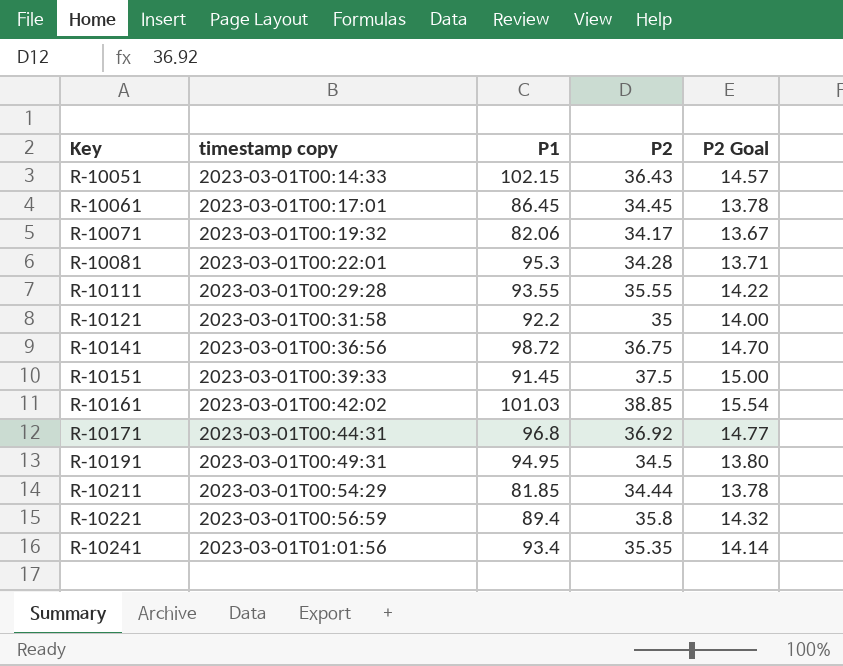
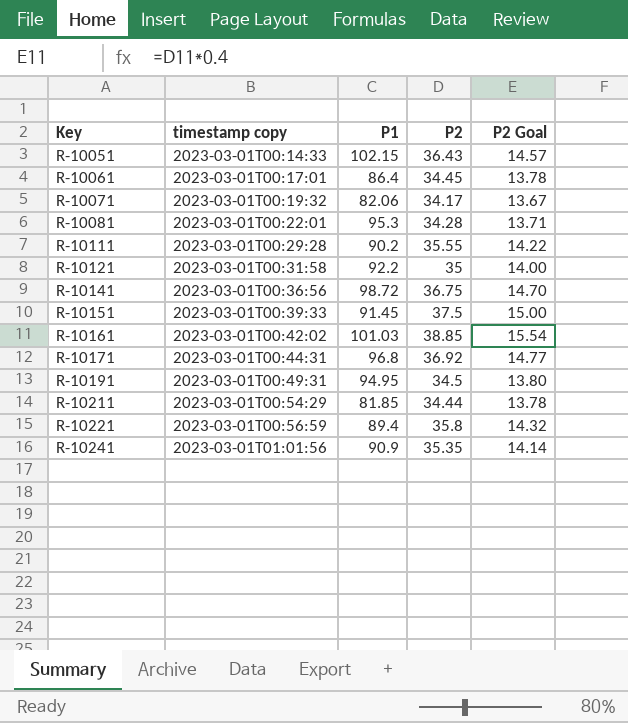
R-10061 | P1: 86.45 -> 86.4
R-10111 | P1: 93.55 -> 90.2
R-10241 | P1: 93.4 -> 90.9

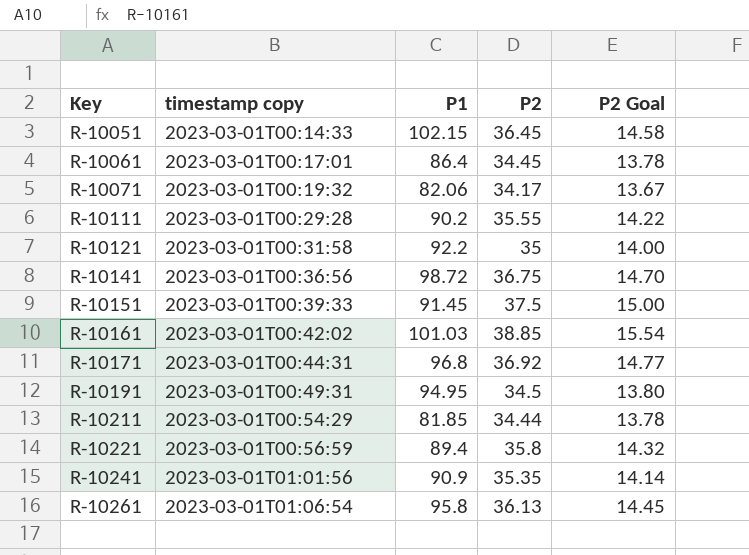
row R-10081: 2023-03-01T00:22:01 | 95.3 | 34.28 | 13.71 -> none
R-10051 | P2: 36.43 -> 36.45
R-10051 | P2 Goal: 14.57 -> 14.58
row R-10261: none -> 2023-03-01T01:06:54 | 95.8 | 36.13 | 14.45

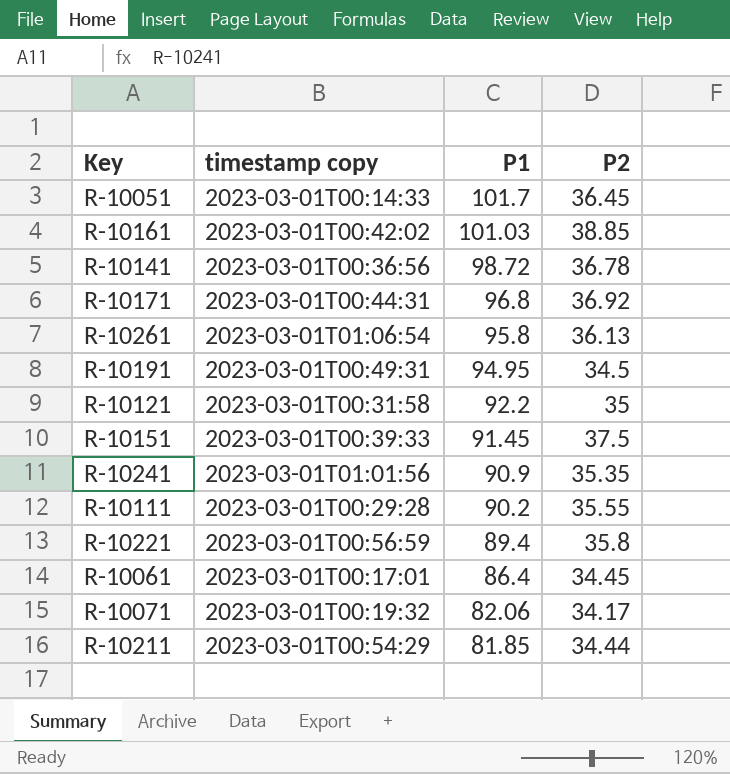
row order: Key ascending -> P1 descending
column P2 Goal | formula: [P2] * 0.4 -> none
R-10051 | P1: 102.15 -> 101.7
R-10141 | P2: 36.75 -> 36.78

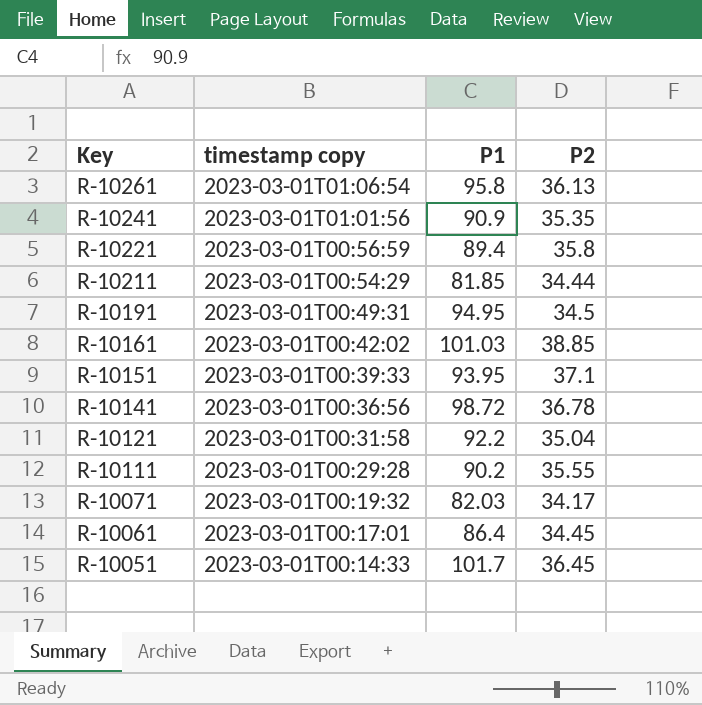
row order: P1 descending -> Key descending
row R-10171: 2023-03-01T00:44:31 | 96.8 | 36.92 -> none
R-10151 | P1: 91.45 -> 93.95
R-10151 | P2: 37.5 -> 37.1
R-10121 | P2: 35 -> 35.04
R-10071 | P1: 82.06 -> 82.03

